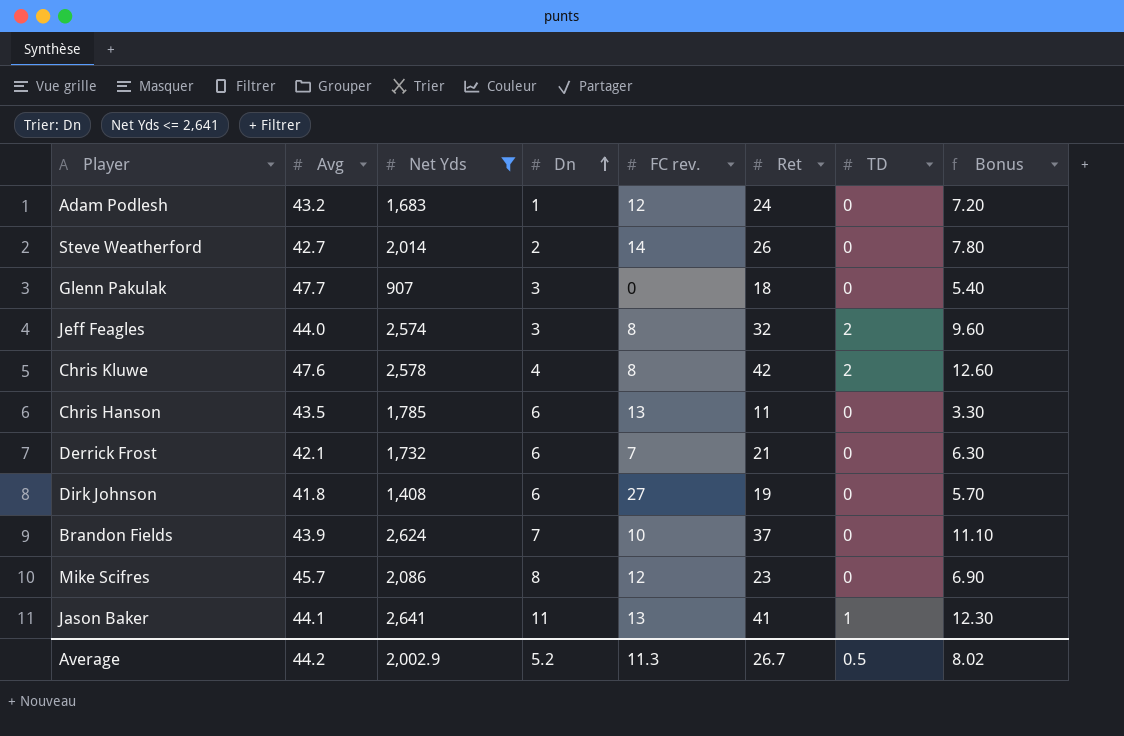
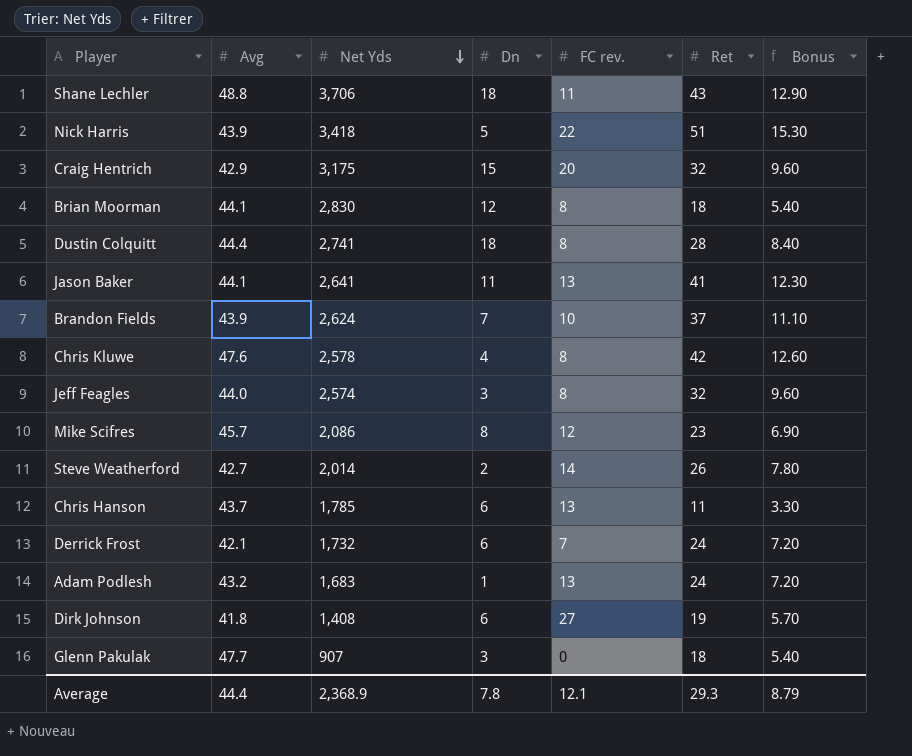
filter: Net Yds <= 2,641 -> none
row order: Dn ascending -> Net Yds descending
column TD | position: 7 -> none
Chris Hanson | Avg: 43.5 -> 43.7
Derrick Frost | Ret: 21 -> 24
Derrick Frost | Bonus: 6.30 -> 7.20
Adam Podlesh | FC rev.: 12 -> 13
Average | Avg: 44.2 -> 44.4
Average | Net Yds: 2,002.9 -> 2,368.9
Average | Dn: 5.2 -> 7.8
Average | FC rev.: 11.3 -> 12.1
Average | Ret: 26.7 -> 29.3
Average | Bonus: 8.02 -> 8.79

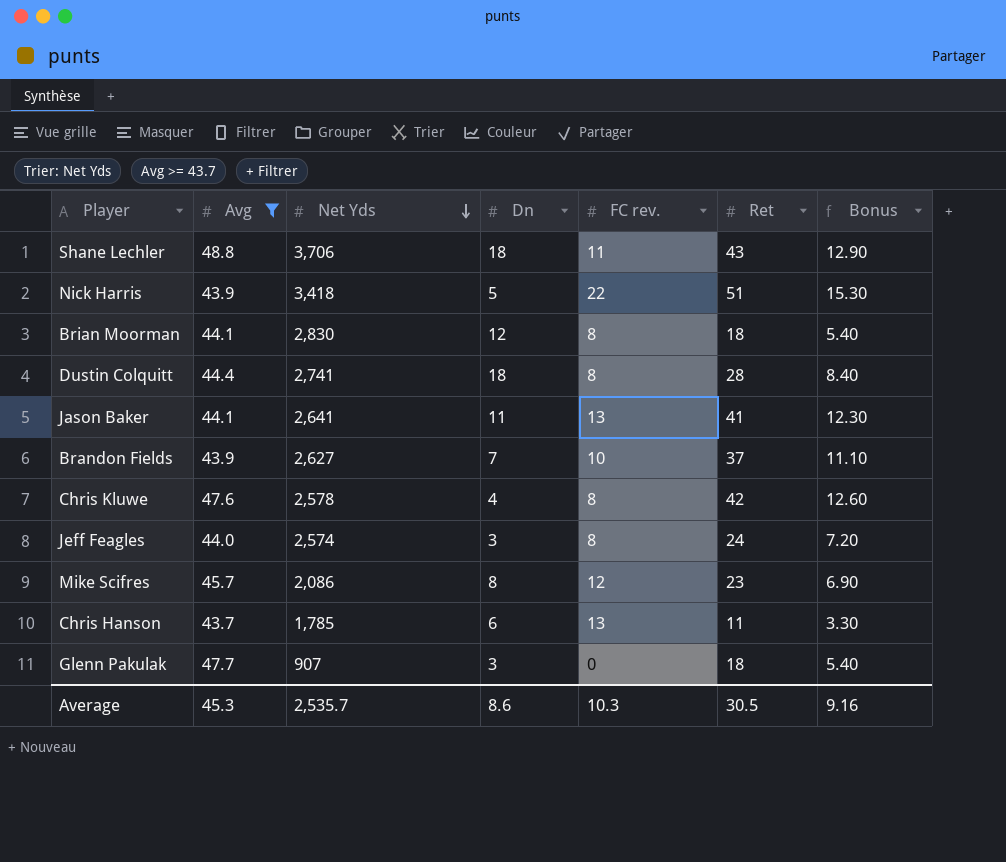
filter: none -> Avg >= 43.7
Brandon Fields | Net Yds: 2,624 -> 2,627
Jeff Feagles | Ret: 32 -> 24
Jeff Feagles | Bonus: 9.60 -> 7.20
Average | Avg: 44.4 -> 45.3
Average | Net Yds: 2,368.9 -> 2,535.7
Average | Dn: 7.8 -> 8.6
Average | FC rev.: 12.1 -> 10.3
Average | Ret: 29.3 -> 30.5
Average | Bonus: 8.79 -> 9.16

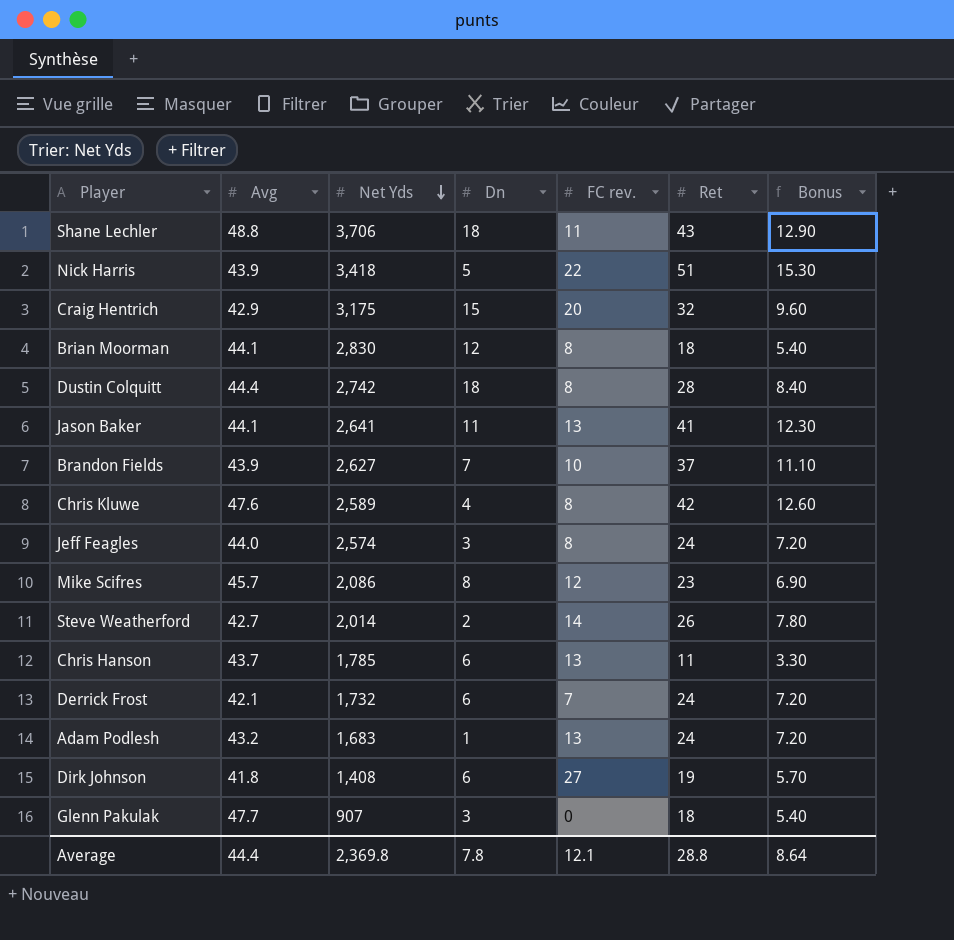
filter: Avg >= 43.7 -> none
Dustin Colquitt | Net Yds: 2,741 -> 2,742
Chris Kluwe | Net Yds: 2,578 -> 2,589
Average | Avg: 45.3 -> 44.4
Average | Net Yds: 2,535.7 -> 2,369.8
Average | Dn: 8.6 -> 7.8
Average | FC rev.: 10.3 -> 12.1
Average | Ret: 30.5 -> 28.8
Average | Bonus: 9.16 -> 8.64

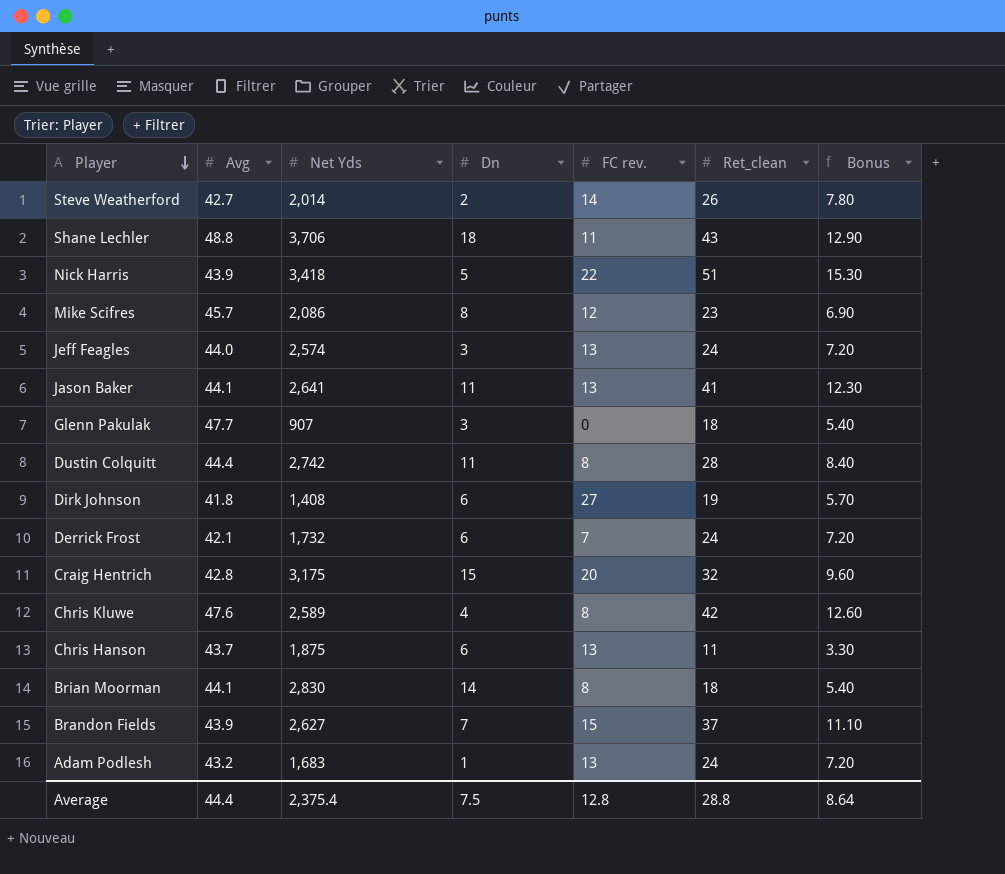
row order: Net Yds descending -> Player descending
column name: Ret -> Ret_clean
Jeff Feagles | FC rev.: 8 -> 13
Dustin Colquitt | Dn: 18 -> 11
Craig Hentrich | Avg: 42.9 -> 42.8
Chris Hanson | Net Yds: 1,785 -> 1,875
Brian Moorman | Dn: 12 -> 14
Brandon Fields | FC rev.: 10 -> 15
Average | Net Yds: 2,369.8 -> 2,375.4
Average | Dn: 7.8 -> 7.5
Average | FC rev.: 12.1 -> 12.8

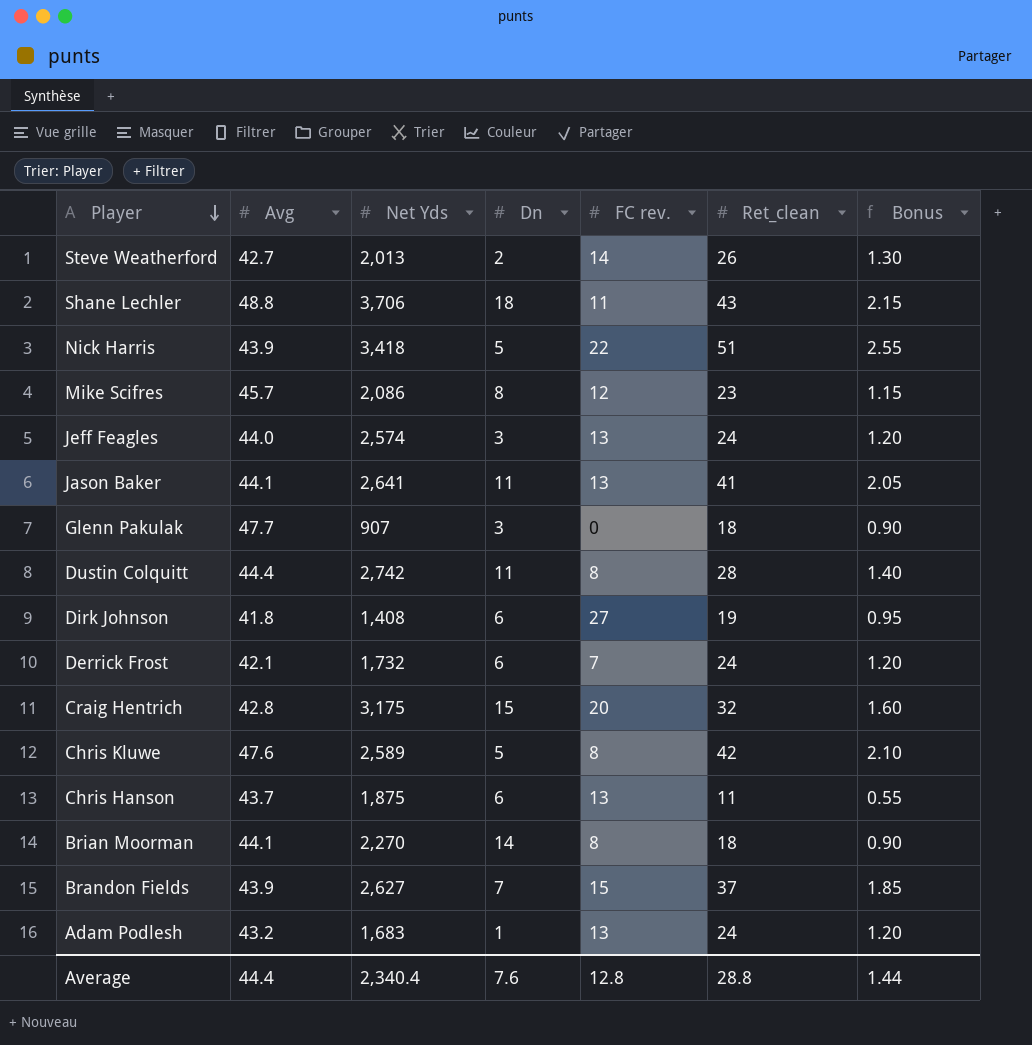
column Bonus | formula: [Ret_clean] * 0.3 -> [Ret_clean] * 0.05
Steve Weatherford | Net Yds: 2,014 -> 2,013
Chris Kluwe | Dn: 4 -> 5
Brian Moorman | Net Yds: 2,830 -> 2,270
Average | Net Yds: 2,375.4 -> 2,340.4
Average | Dn: 7.5 -> 7.6
Average | Bonus: 8.64 -> 1.44

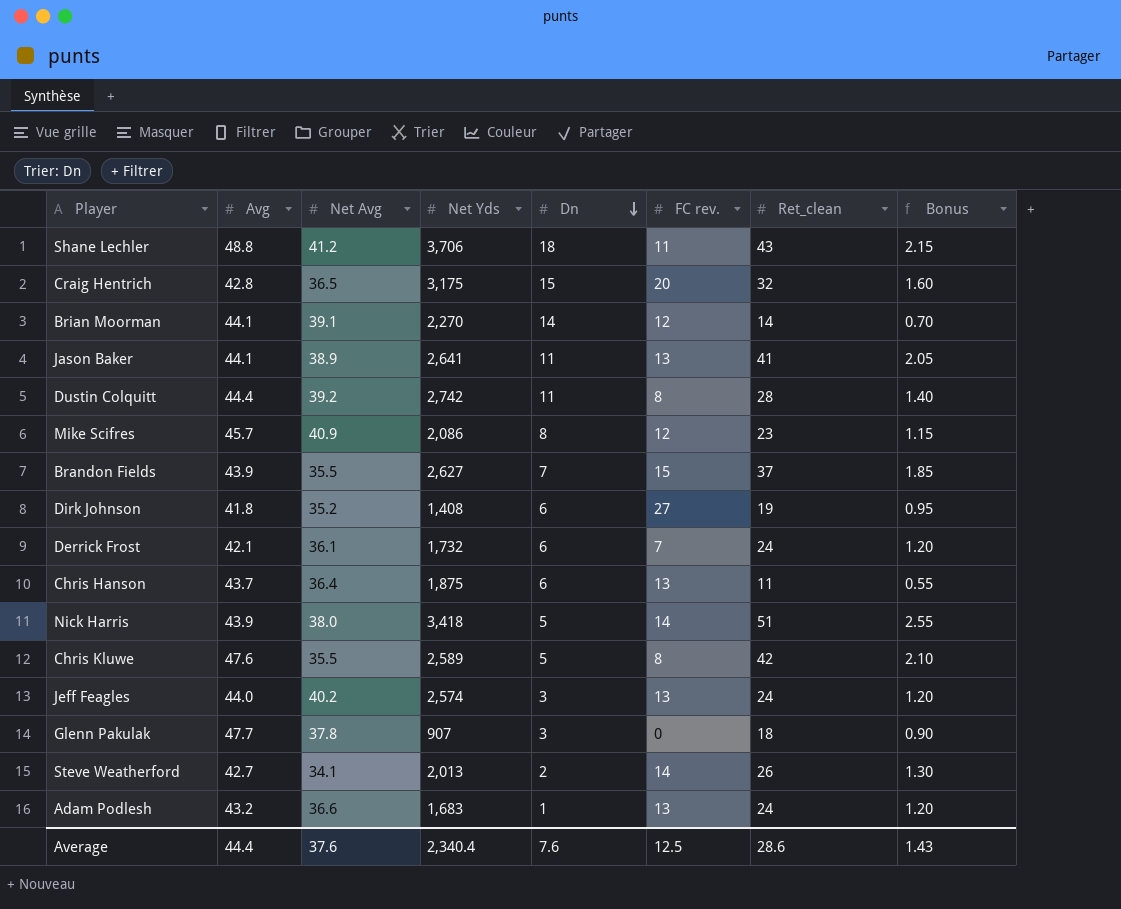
row order: Player descending -> Dn descending
column Net Avg | position: none -> 3
Brian Moorman | FC rev.: 8 -> 12
Brian Moorman | Ret_clean: 18 -> 14
Brian Moorman | Bonus: 0.90 -> 0.70
Nick Harris | FC rev.: 22 -> 14
Average | FC rev.: 12.8 -> 12.5
Average | Ret_clean: 28.8 -> 28.6
Average | Bonus: 1.44 -> 1.43

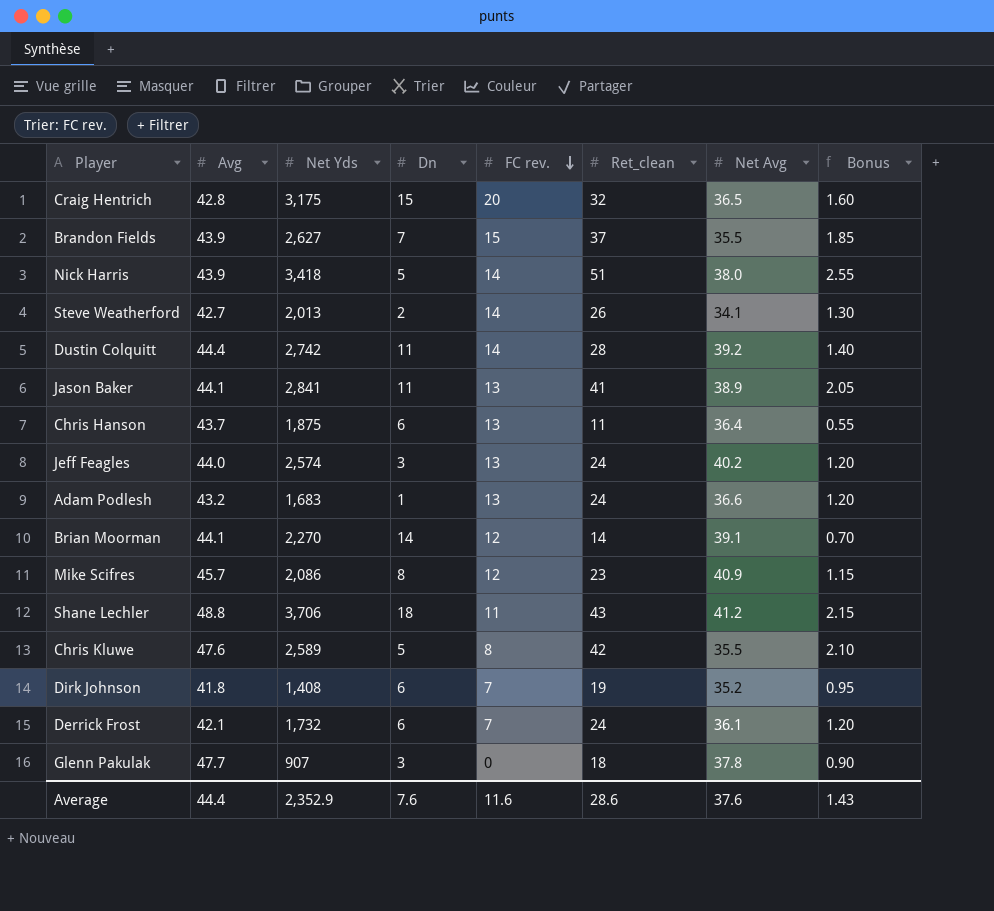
row order: Dn descending -> FC rev. descending
column Net Avg | position: 3 -> 7
Dustin Colquitt | FC rev.: 8 -> 14
Jason Baker | Net Yds: 2,641 -> 2,841
Dirk Johnson | FC rev.: 27 -> 7
Average | Net Yds: 2,340.4 -> 2,352.9
Average | FC rev.: 12.5 -> 11.6

